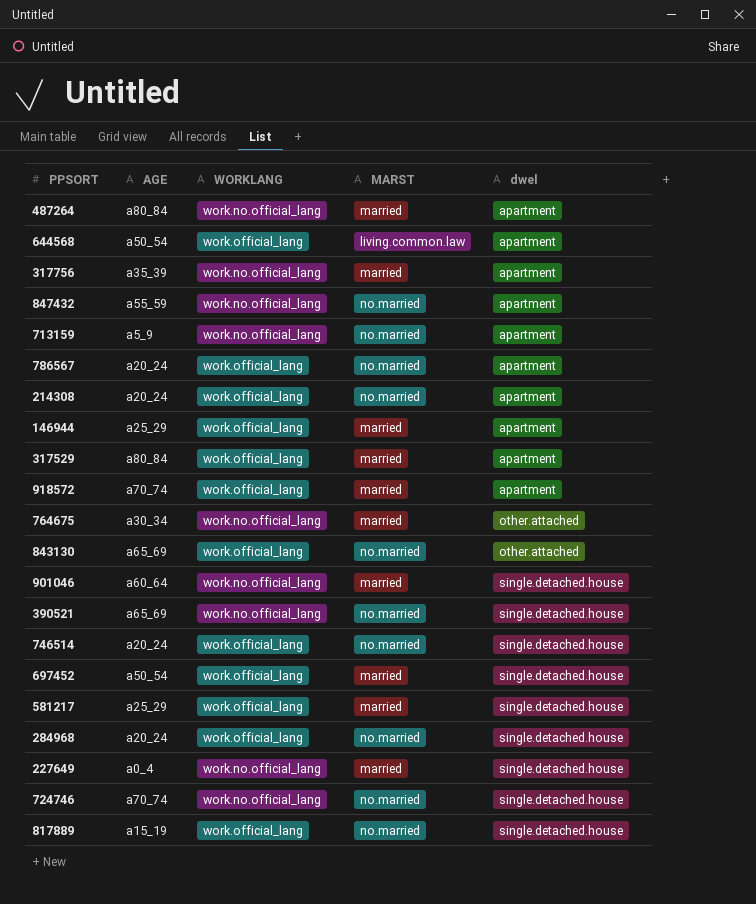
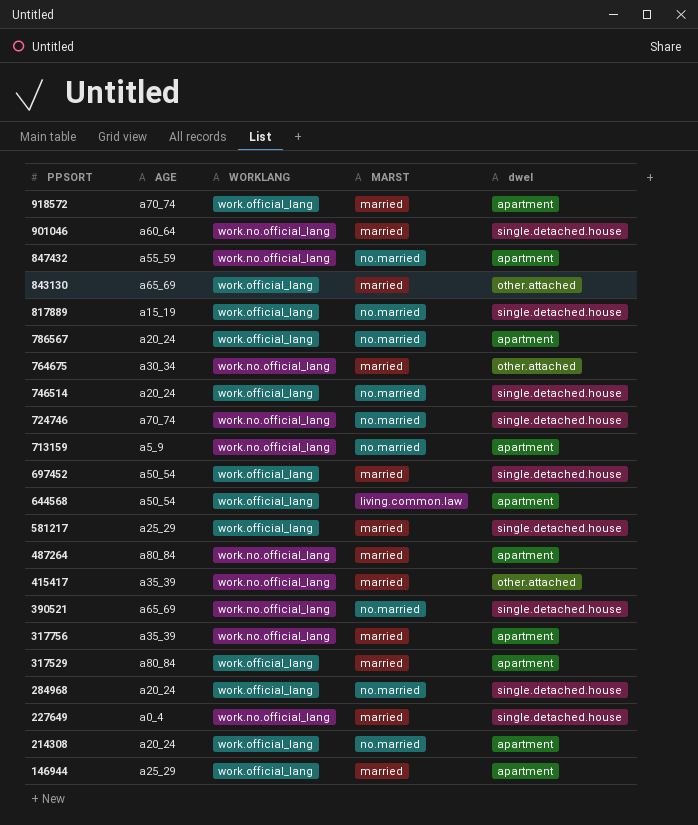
row order: dwel ascending -> PPSORT descending
843130 | MARST: no.married -> married
row 415417: none -> a35_39 | work.no.official_lang | married | other.attached

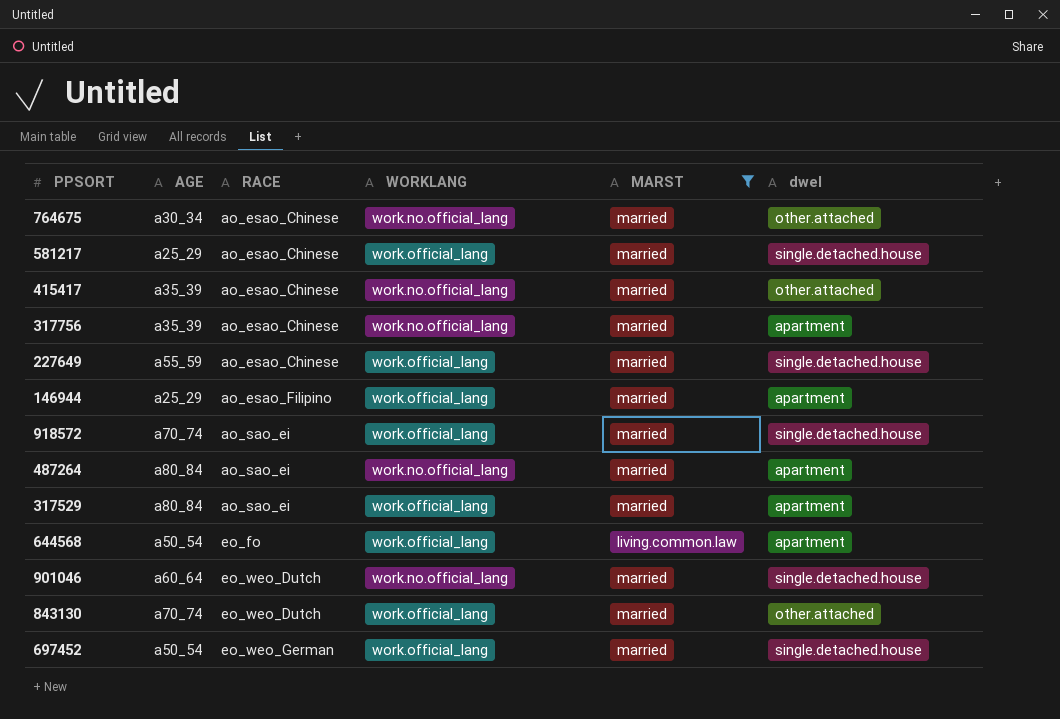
filter: none -> MARST != no.married
row order: PPSORT descending -> RACE ascending
column RACE | position: none -> 3
227649 | AGE: a0_4 -> a55_59
227649 | WORKLANG: work.no.official_lang -> work.official_lang
918572 | dwel: apartment -> single.detached.house
843130 | AGE: a65_69 -> a70_74

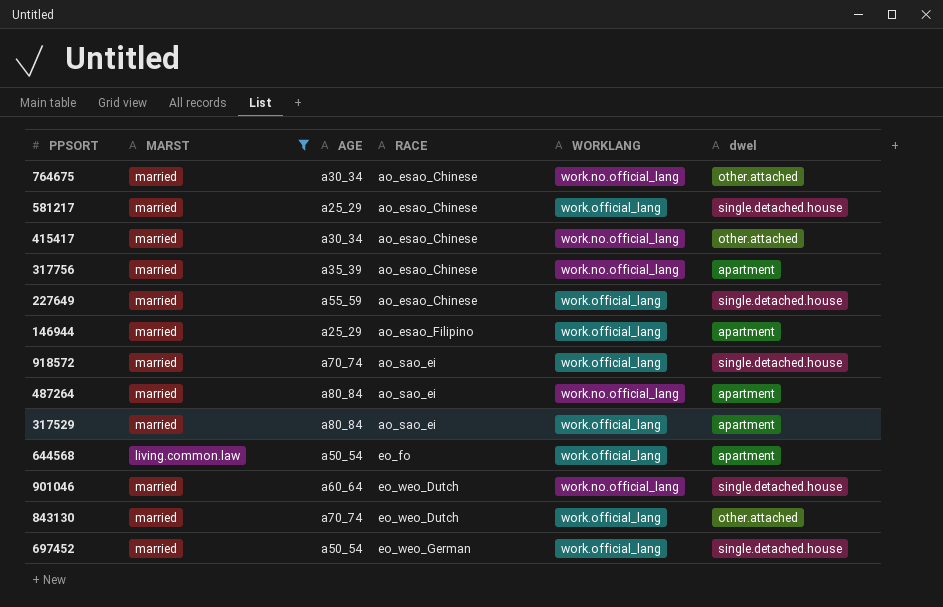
column MARST | position: 5 -> 2
415417 | AGE: a35_39 -> a30_34

